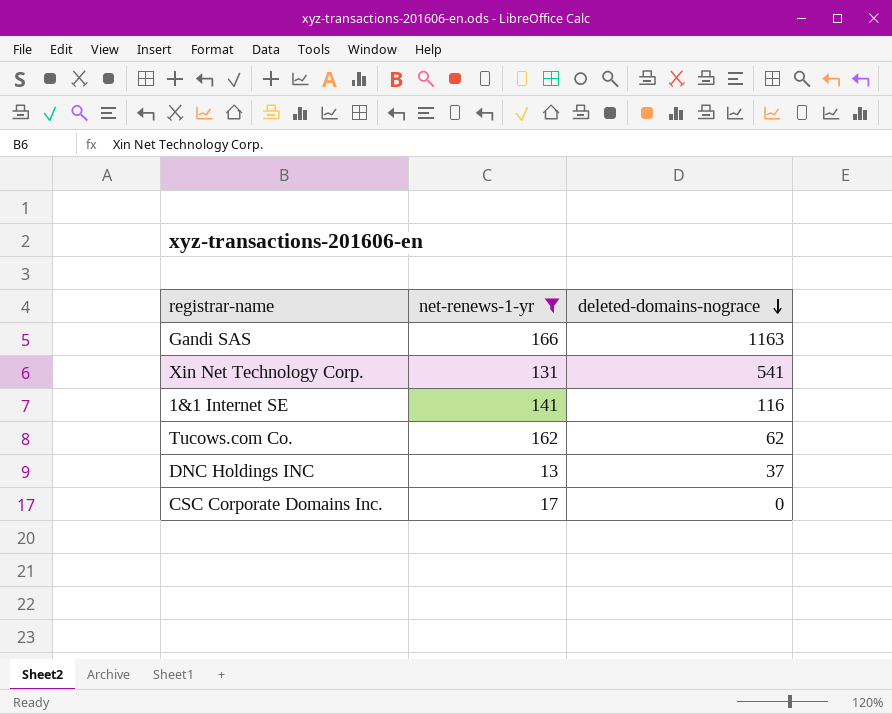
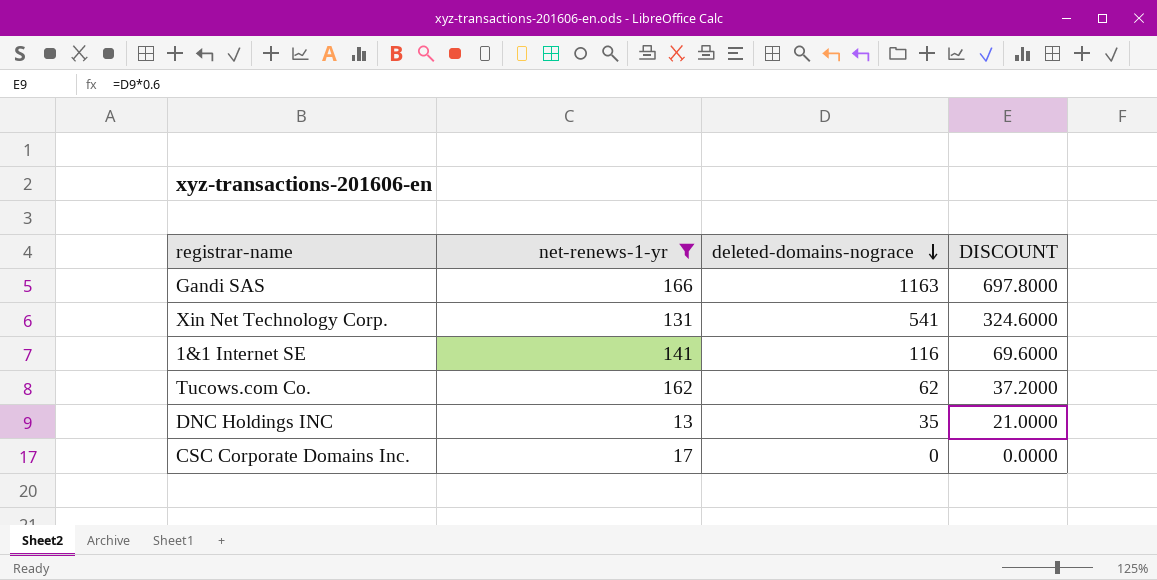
column DISCOUNT | formula: none -> [deleted-domains-nograce] * 0.6
DNC Holdings INC | deleted-domains-nograce: 37 -> 35

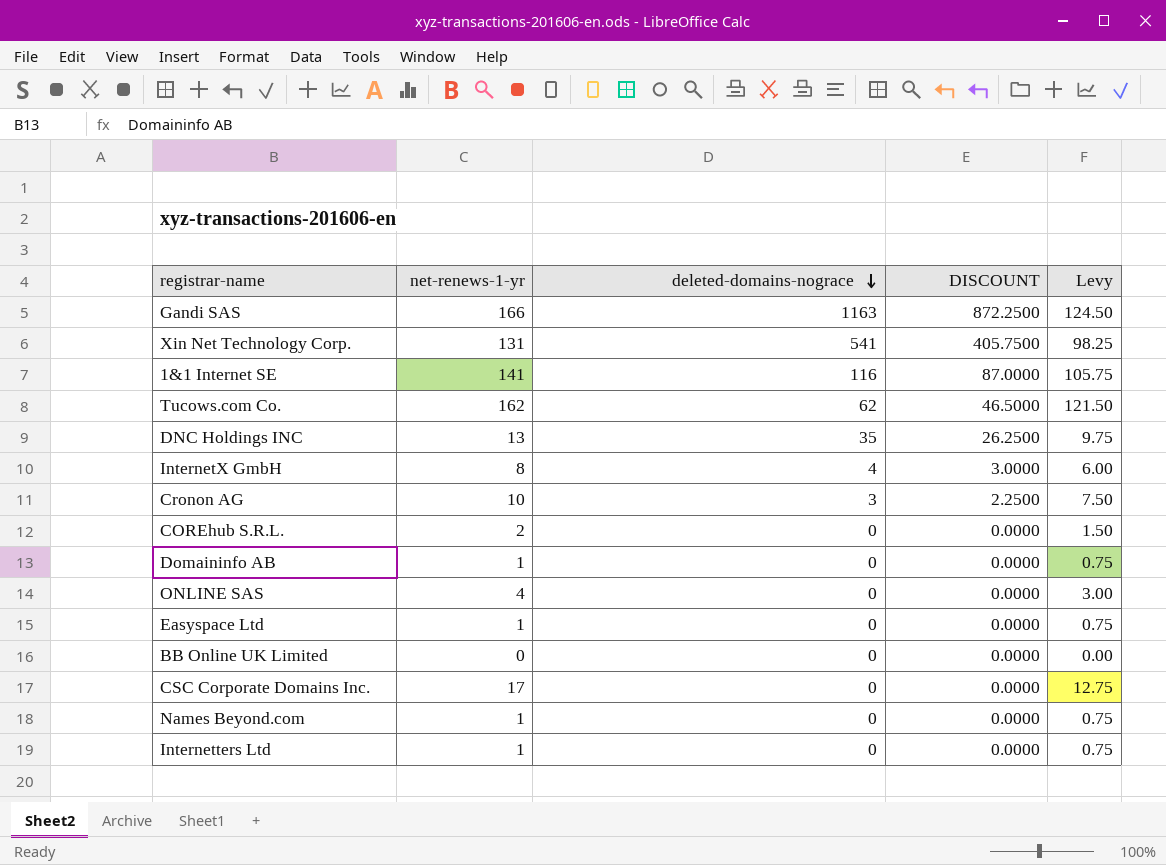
filter: net-renews-1-yr >= 13 -> none
column DISCOUNT | formula: [deleted-domains-nograce] * 0.6 -> [deleted-domains-nograce] * 0.75
column Levy | formula: none -> [net-renews-1-yr] * 0.75

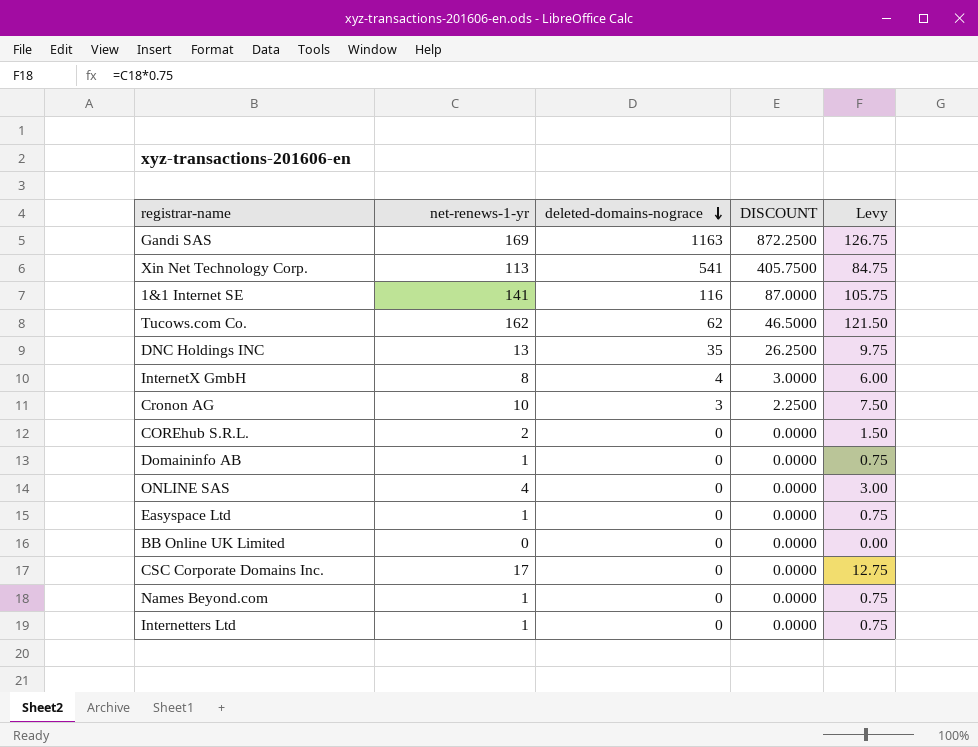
Gandi SAS | net-renews-1-yr: 166 -> 169
Gandi SAS | Levy: 124.50 -> 126.75
Xin Net Technology Corp. | net-renews-1-yr: 131 -> 113
Xin Net Technology Corp. | Levy: 98.25 -> 84.75

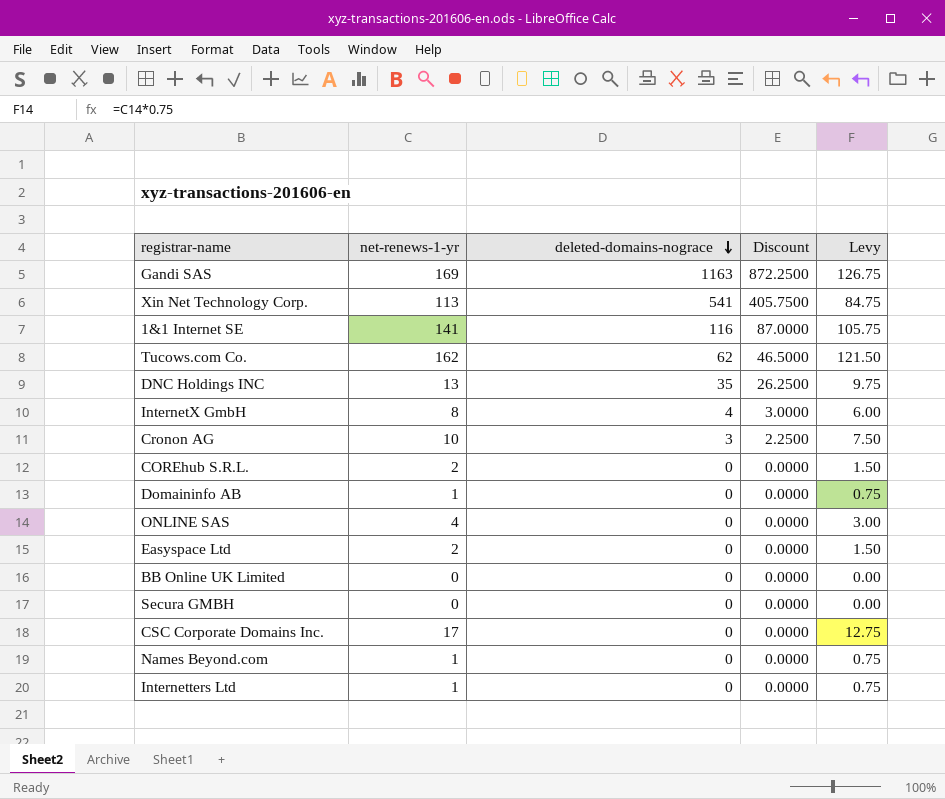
column name: DISCOUNT -> Discount
Easyspace Ltd | net-renews-1-yr: 1 -> 2
Easyspace Ltd | Levy: 0.75 -> 1.50
row Secura GMBH: none -> 0 | 0 | 0.0000 | 0.00

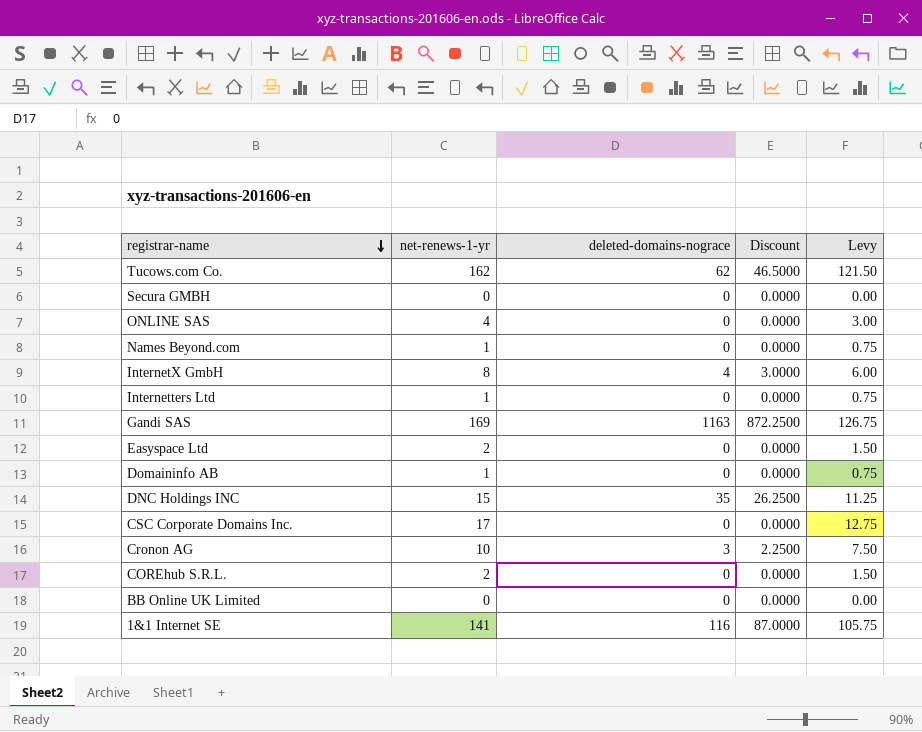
row order: deleted-domains-nograce descending -> registrar-name descending
row Xin Net Technology Corp.: 113 | 541 | 405.7500 | 84.75 -> none
DNC Holdings INC | net-renews-1-yr: 13 -> 15
DNC Holdings INC | Levy: 9.75 -> 11.25

